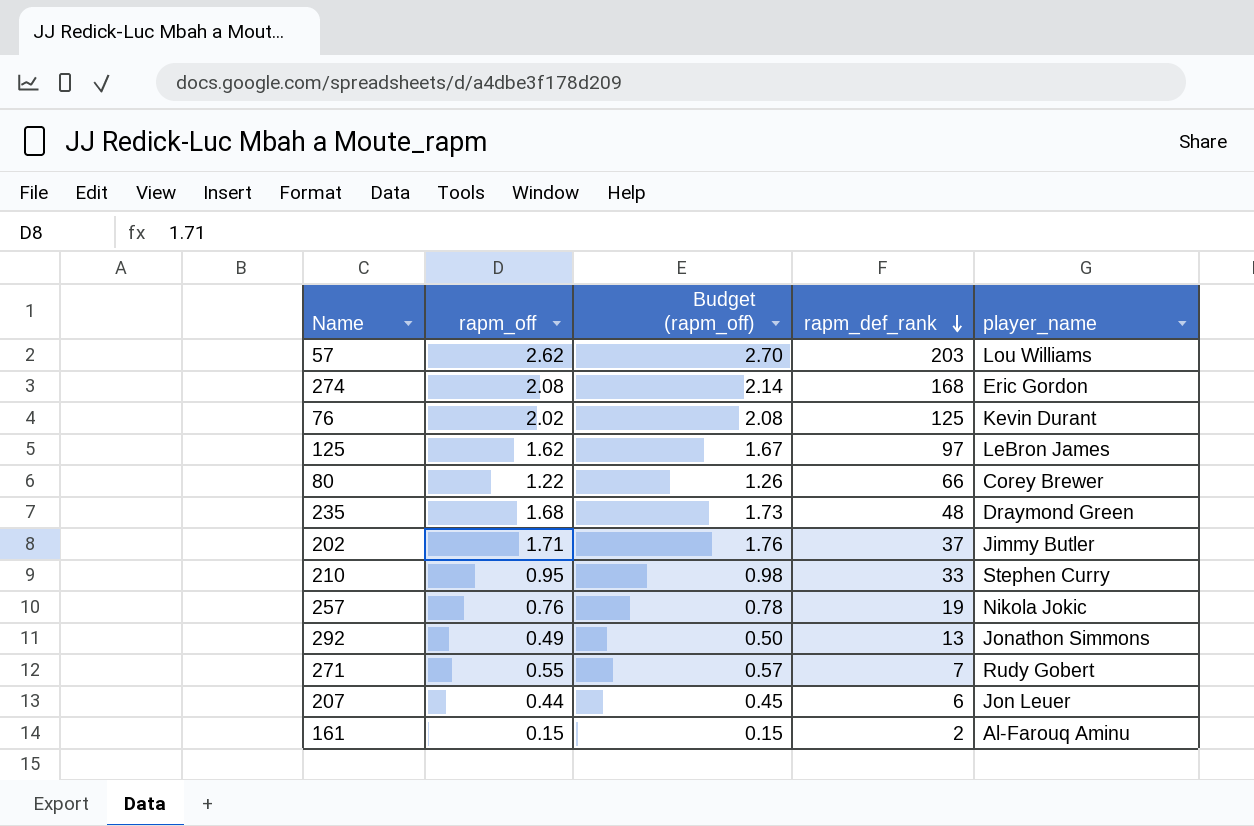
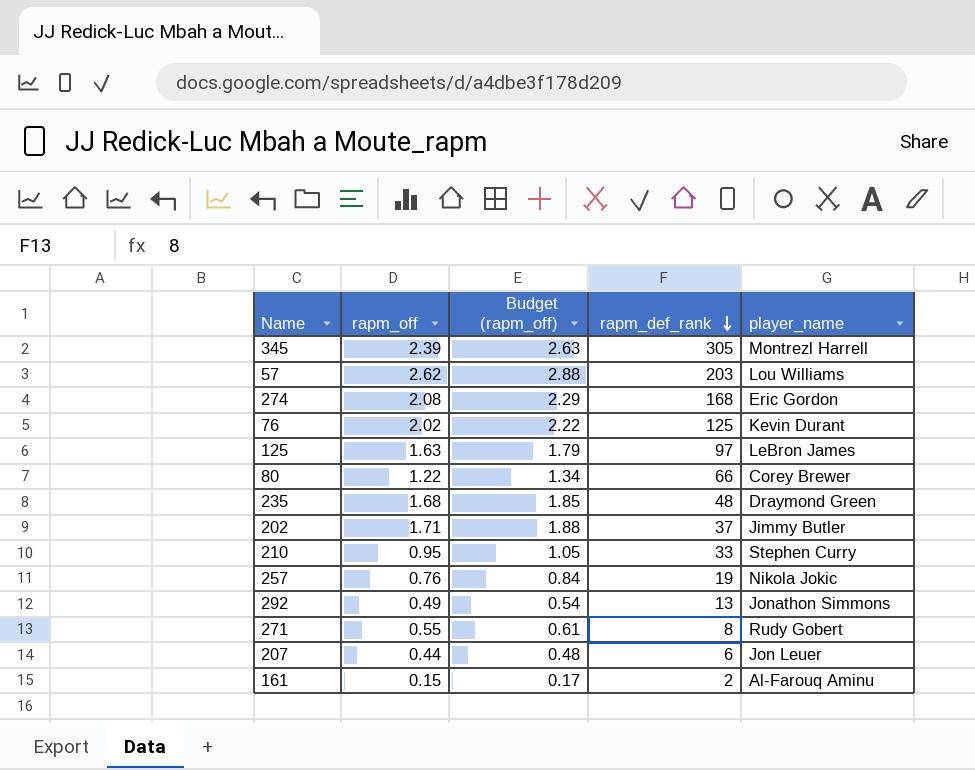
column Budget (rapm_off) | formula: [rapm_off] * 1.03 -> [rapm_off] * 1.1
row 345: none -> 2.39 | 2.63 | 305 | Montrezl Harrell
125 | rapm_off: 1.62 -> 1.63
271 | rapm_def_rank: 7 -> 8

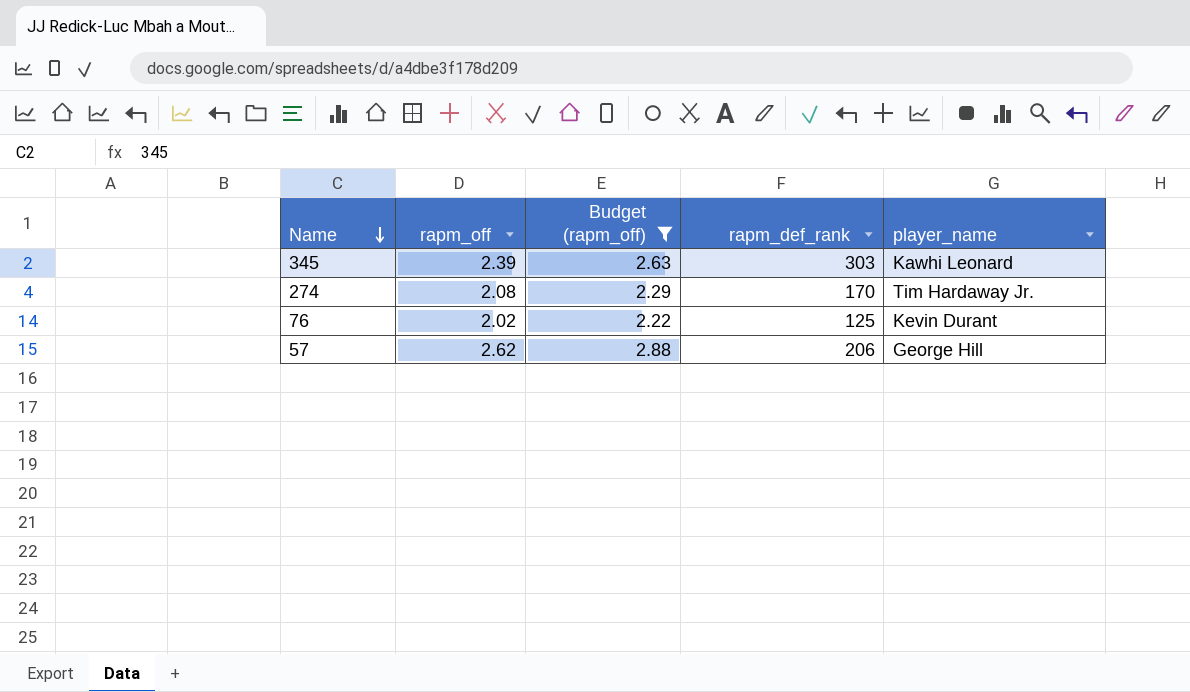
filter: none -> Budget (rapm_off) >= 2.22
row order: rapm_def_rank descending -> Name descending
345 | rapm_def_rank: 305 -> 303
345 | player_name: Montrezl Harrell -> Kawhi Leonard
274 | rapm_def_rank: 168 -> 170
274 | player_name: Eric Gordon -> Tim Hardaway Jr.
57 | rapm_def_rank: 203 -> 206
57 | player_name: Lou Williams -> George Hill

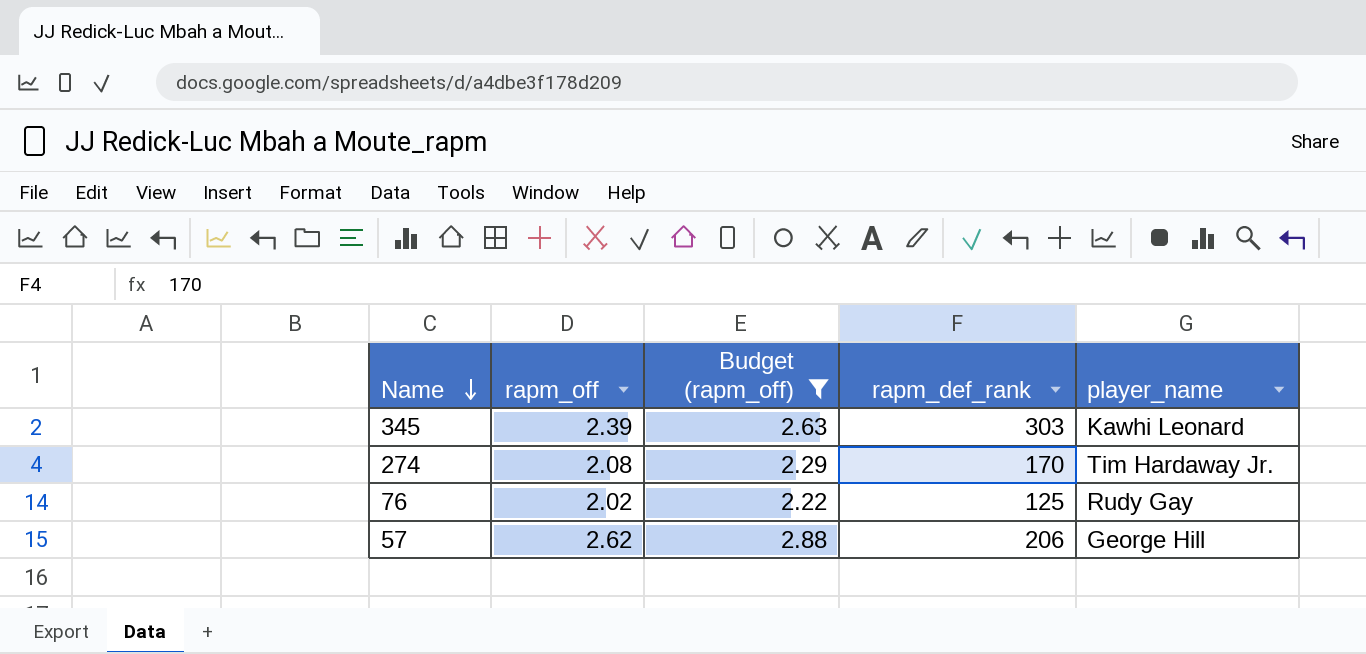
76 | player_name: Kevin Durant -> Rudy Gay

